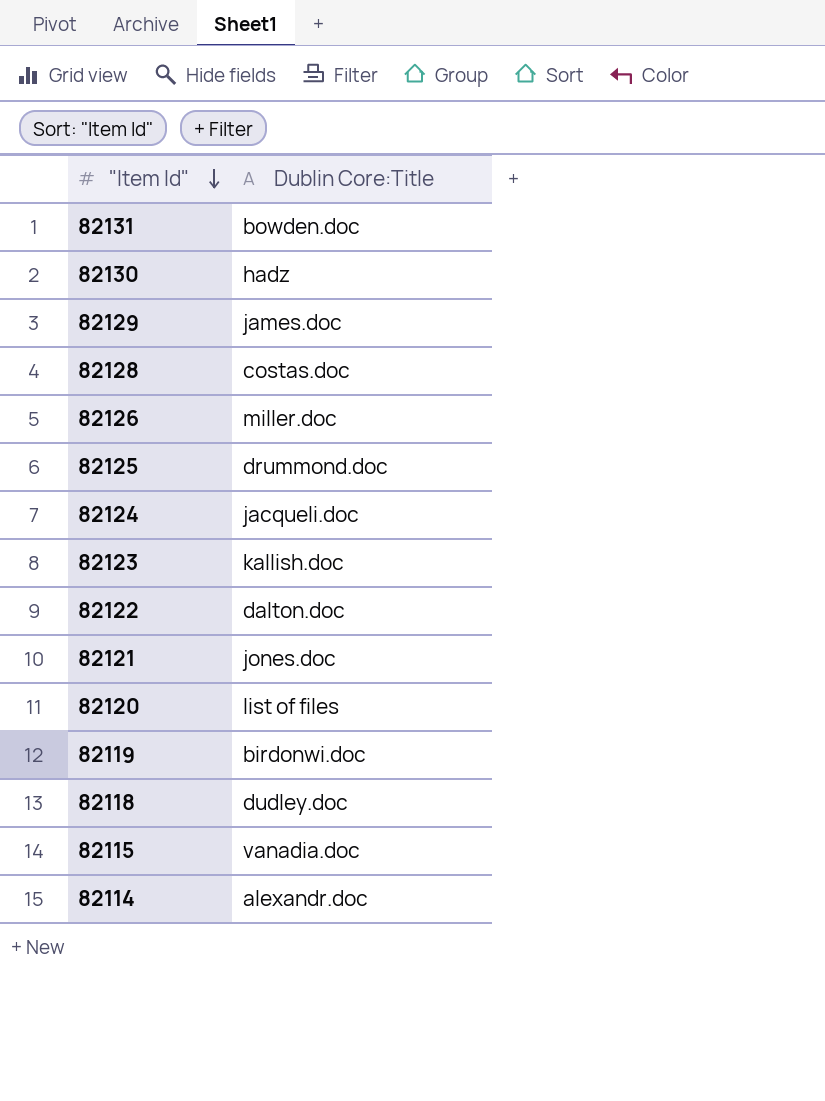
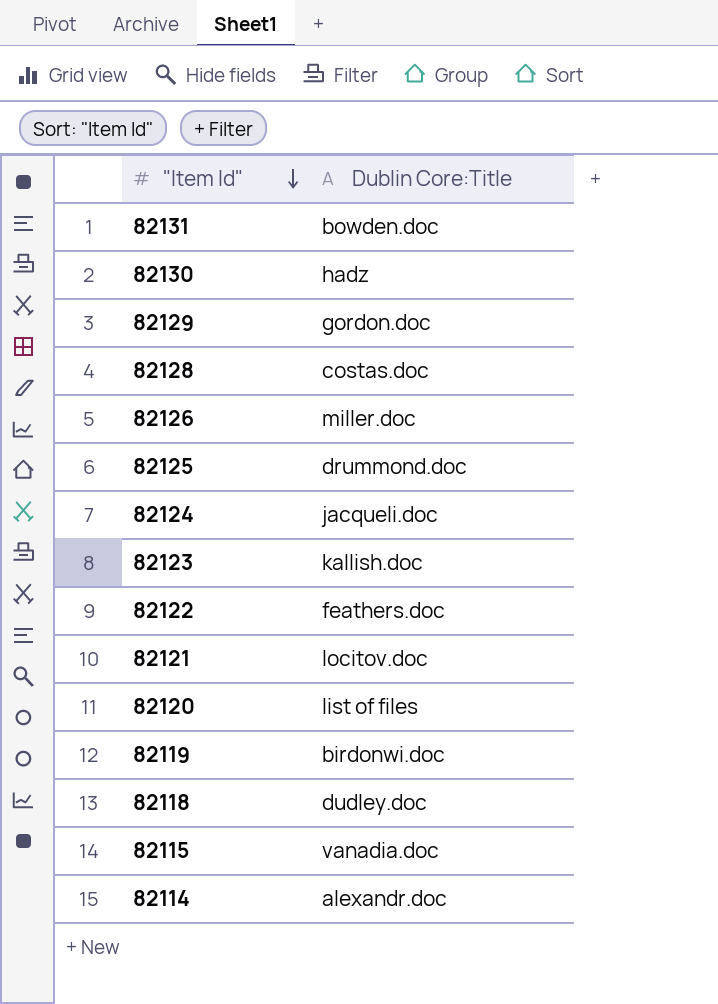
82129 | Dublin Core:Title: james.doc -> gordon.doc
82122 | Dublin Core:Title: dalton.doc -> feathers.doc
82121 | Dublin Core:Title: jones.doc -> locitov.doc

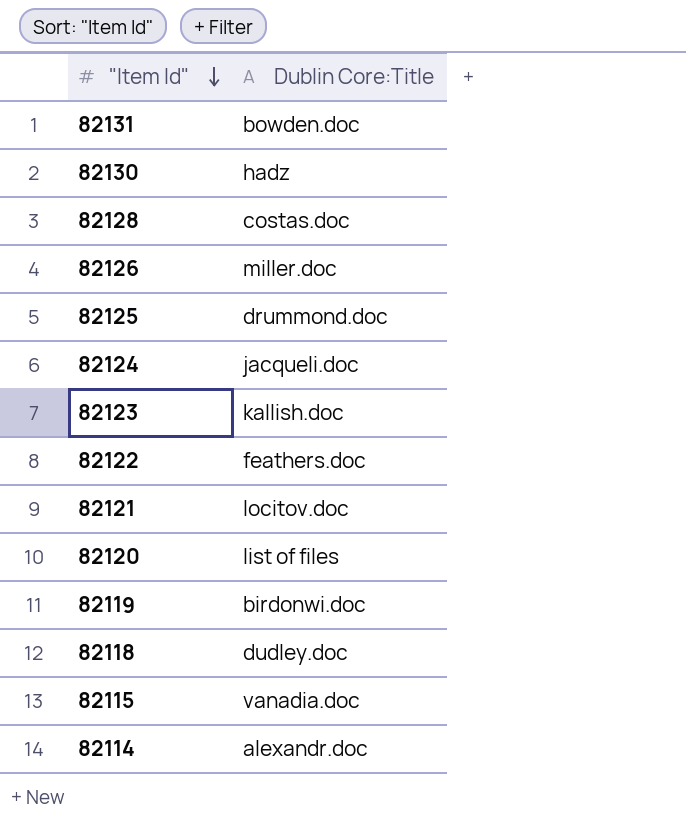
row 82129: gordon.doc -> none

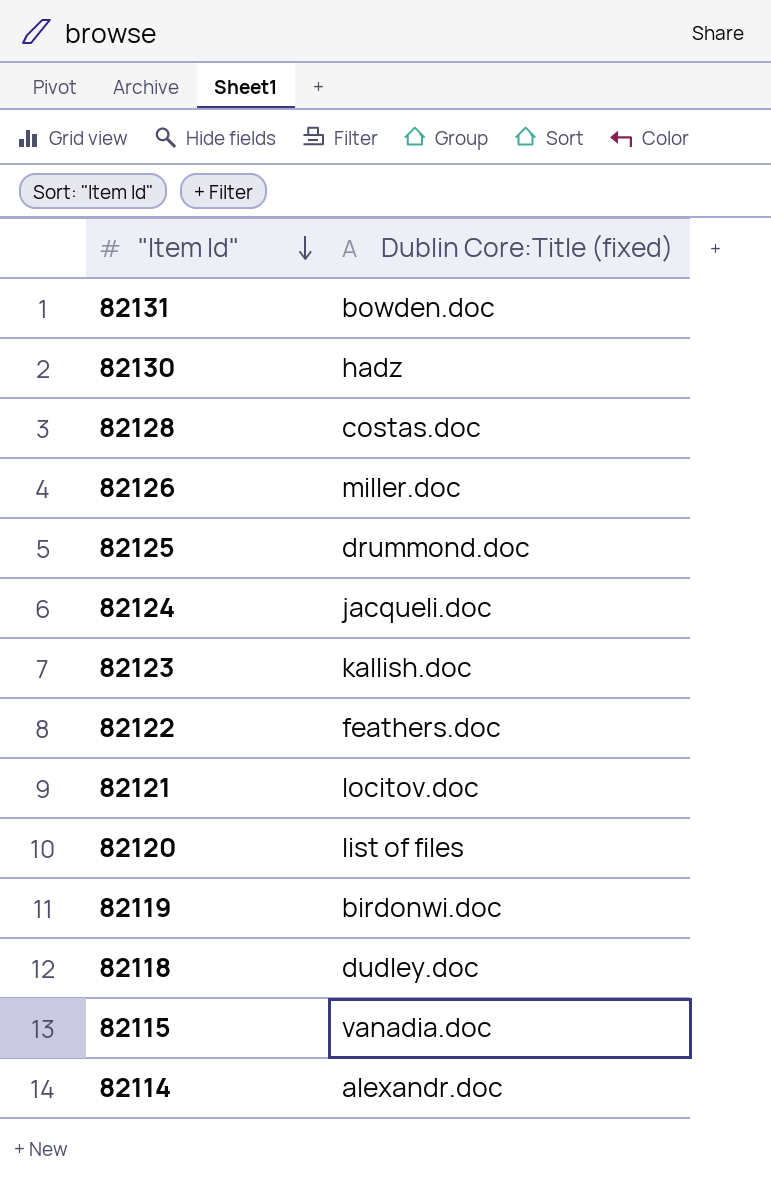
column name: Dublin Core:Title -> Dublin Core:Title (fixed)

